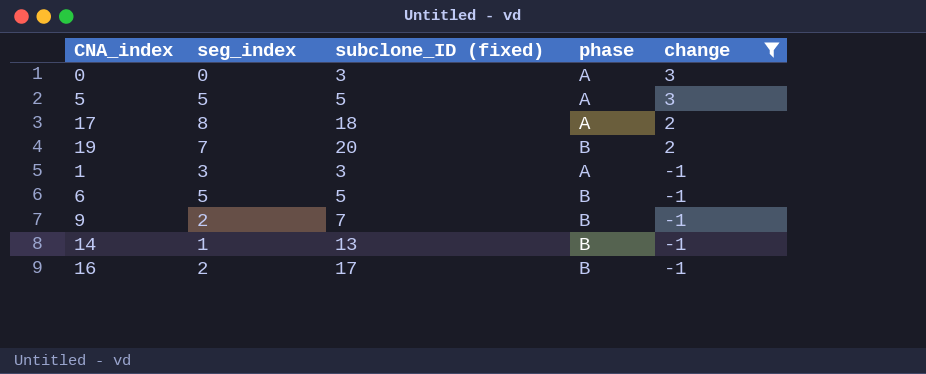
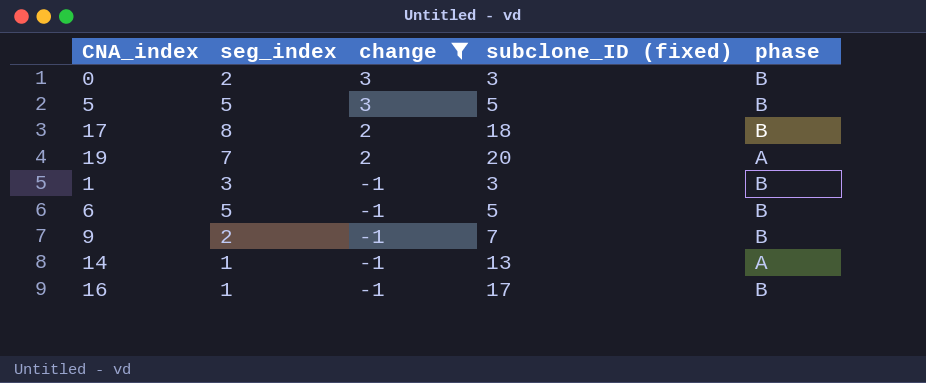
column change | position: 5 -> 3
0 | seg_index: 0 -> 2
0 | phase: A -> B
5 | phase: A -> B
17 | phase: A -> B
19 | phase: B -> A
1 | phase: A -> B
14 | phase: B -> A
16 | seg_index: 2 -> 1

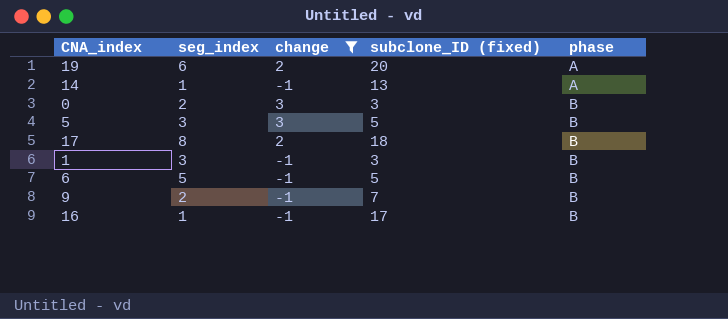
row order: change descending -> phase ascending
19 | seg_index: 7 -> 6
5 | seg_index: 5 -> 3

